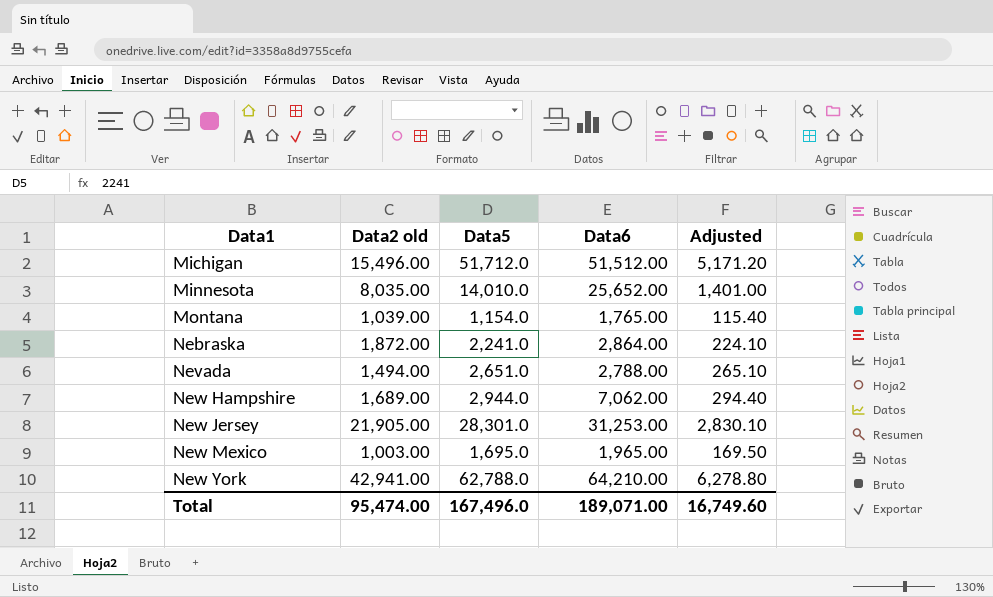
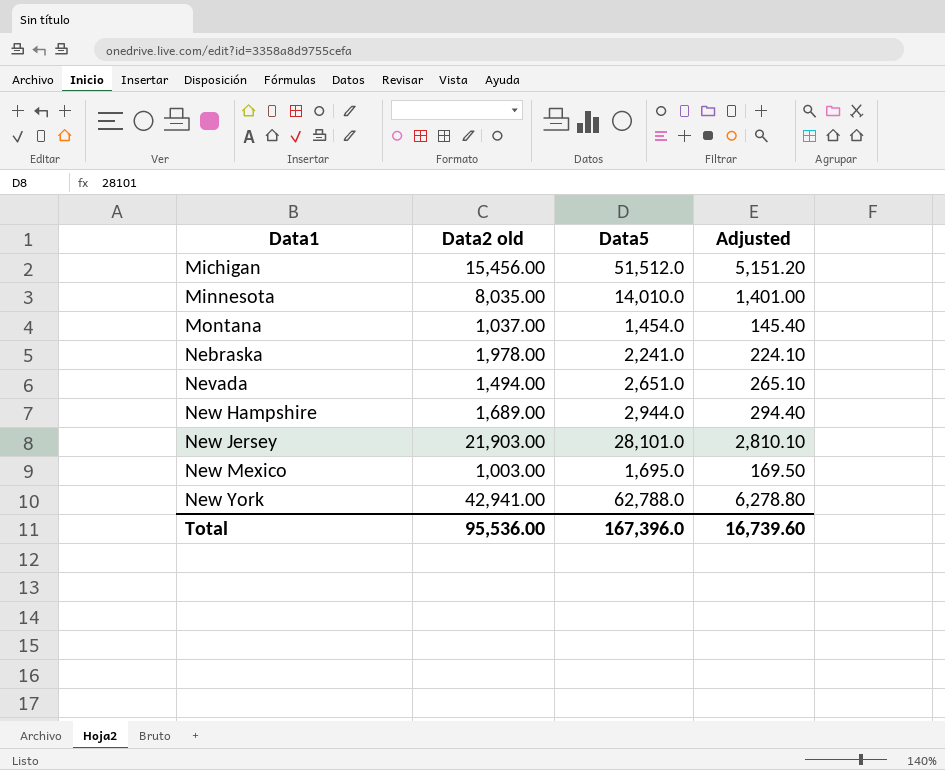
column Data6 | position: 4 -> none
Michigan | Data2 old: 15,496.00 -> 15,456.00
Michigan | Data5: 51,712.0 -> 51,512.0
Michigan | Adjusted: 5,171.20 -> 5,151.20
Montana | Data2 old: 1,039.00 -> 1,037.00
Montana | Data5: 1,154.0 -> 1,454.0
Montana | Adjusted: 115.40 -> 145.40
Nebraska | Data2 old: 1,872.00 -> 1,978.00
New Jersey | Data2 old: 21,905.00 -> 21,903.00
New Jersey | Data5: 28,301.0 -> 28,101.0
New Jersey | Adjusted: 2,830.10 -> 2,810.10
Total | Data2 old: 95,474.00 -> 95,536.00
Total | Data5: 167,496.0 -> 167,396.0
Total | Adjusted: 16,749.60 -> 16,739.60

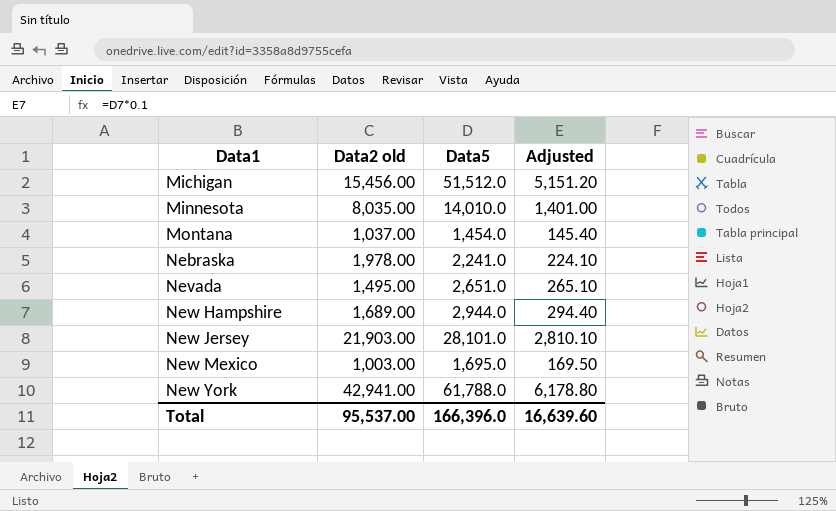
Nevada | Data2 old: 1,494.00 -> 1,495.00
New York | Data5: 62,788.0 -> 61,788.0
New York | Adjusted: 6,278.80 -> 6,178.80
Total | Data2 old: 95,536.00 -> 95,537.00
Total | Data5: 167,396.0 -> 166,396.0
Total | Adjusted: 16,739.60 -> 16,639.60

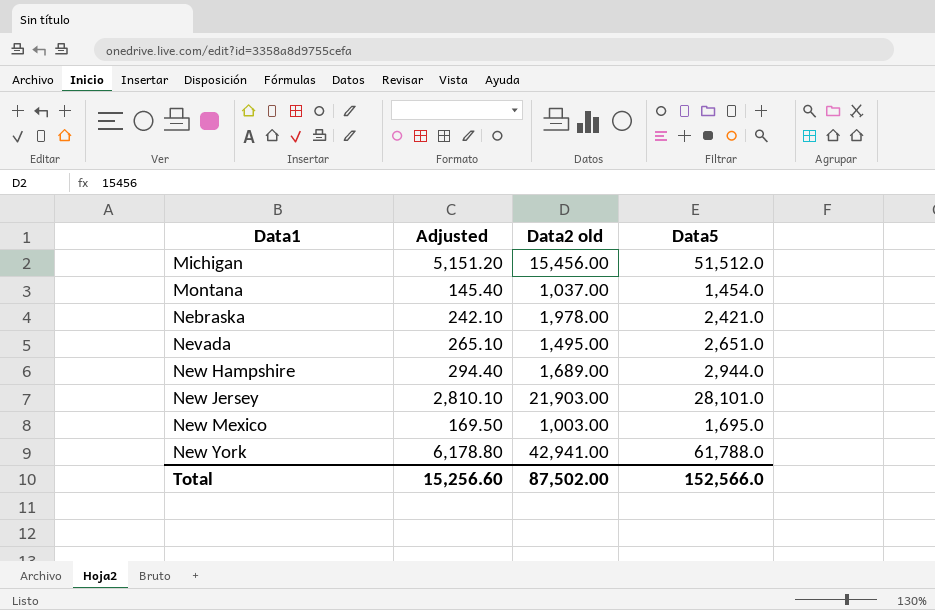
column Adjusted | position: 4 -> 2
row Minnesota: 8,035.00 | 14,010.0 | 1,401.00 -> none
Nebraska | Adjusted: 224.10 -> 242.10
Nebraska | Data5: 2,241.0 -> 2,421.0
Total | Adjusted: 16,639.60 -> 15,256.60
Total | Data2 old: 95,537.00 -> 87,502.00
Total | Data5: 166,396.0 -> 152,566.0

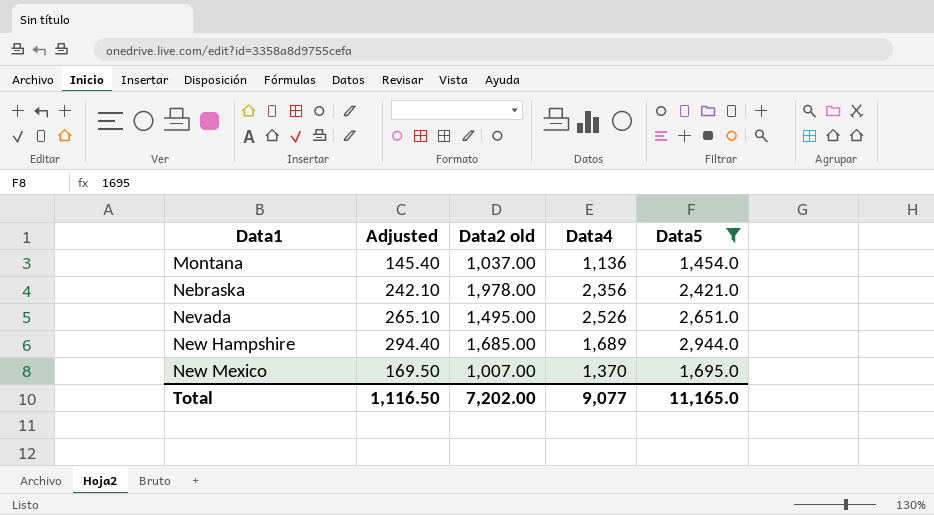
filter: none -> Data5 <= 2,944.0
column Data4 | position: none -> 4
New Hampshire | Data2 old: 1,689.00 -> 1,685.00
New Mexico | Data2 old: 1,003.00 -> 1,007.00
Total | Adjusted: 15,256.60 -> 1,116.50
Total | Data2 old: 87,502.00 -> 7,202.00
Total | Data5: 152,566.0 -> 11,165.0

